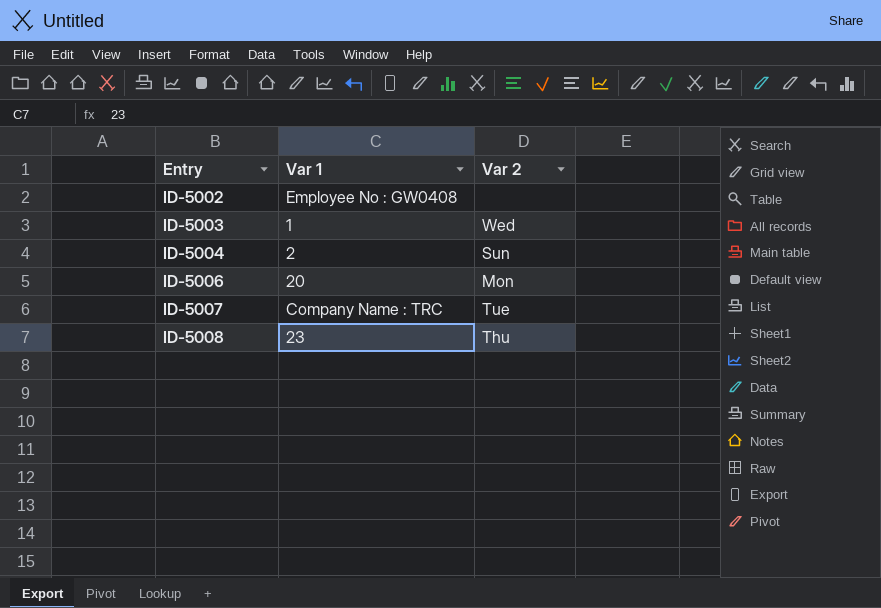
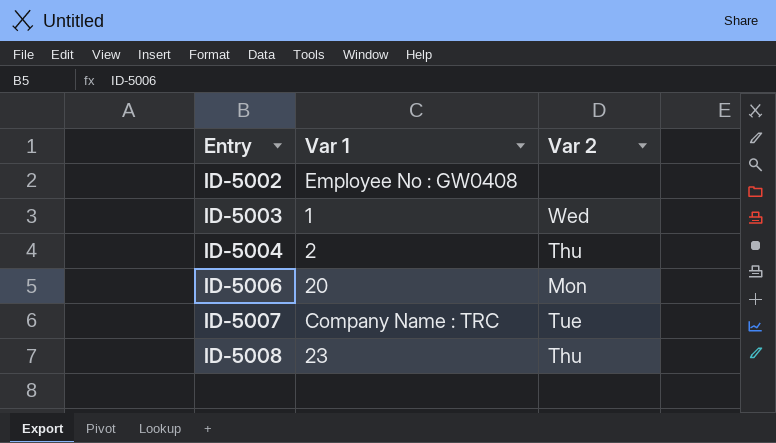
ID-5004 | Var 2: Sun -> Thu

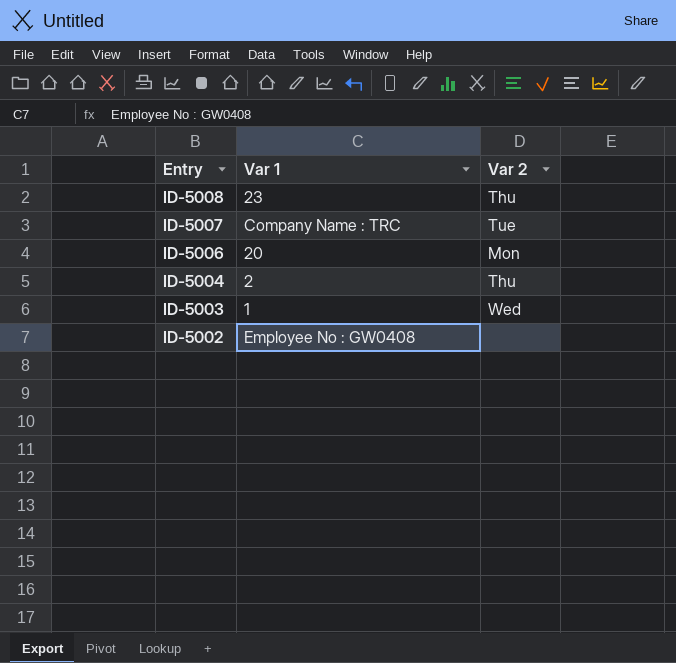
row order: Entry ascending -> Entry descending

